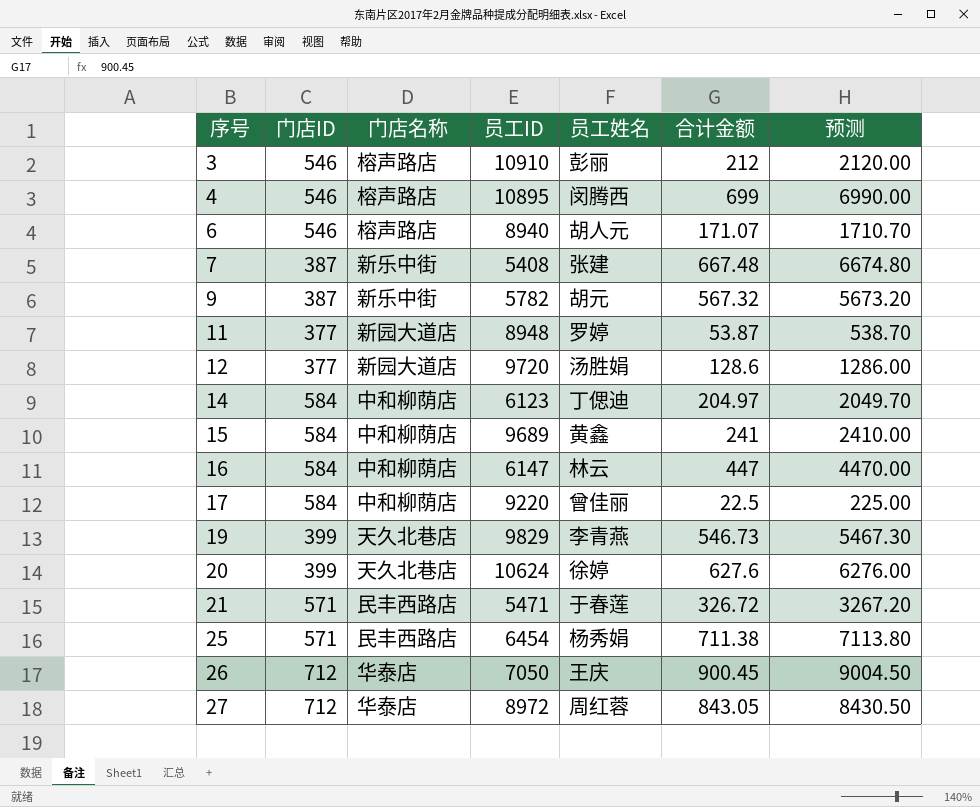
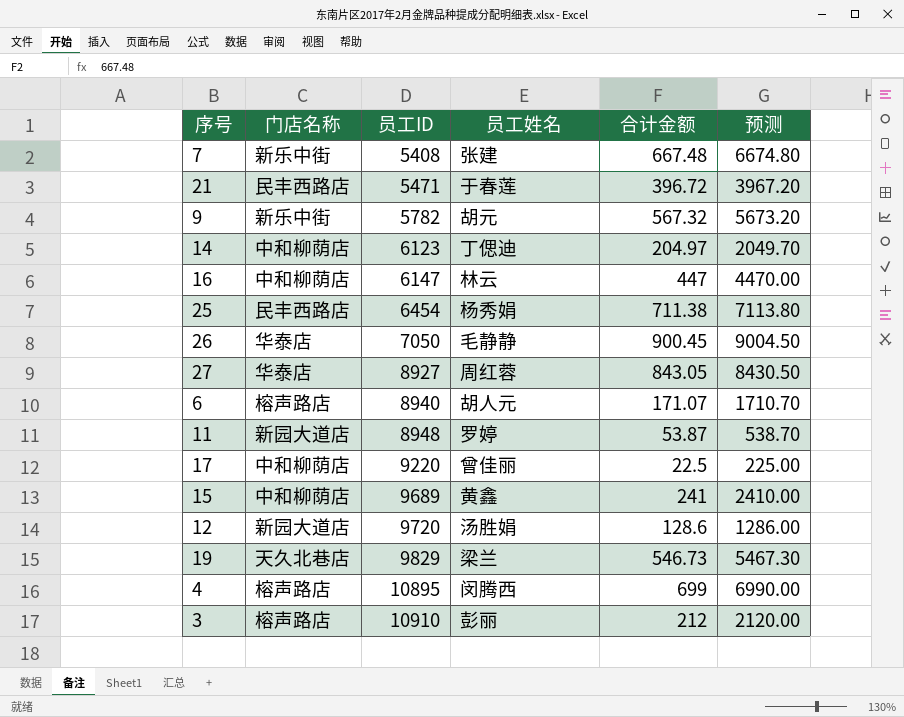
row order: 序号 ascending -> 员工ID ascending
column 门店ID | position: 2 -> none
row 20: 399 | 天久北巷店 | 10624 | 徐婷 | 627.6 | 6276.00 -> none
21 | 合计金额: 326.72 -> 396.72
21 | 预测: 3267.20 -> 3967.20
26 | 员工姓名: 王庆 -> 毛静静
27 | 员工ID: 8972 -> 8927
19 | 员工姓名: 李青燕 -> 梁兰

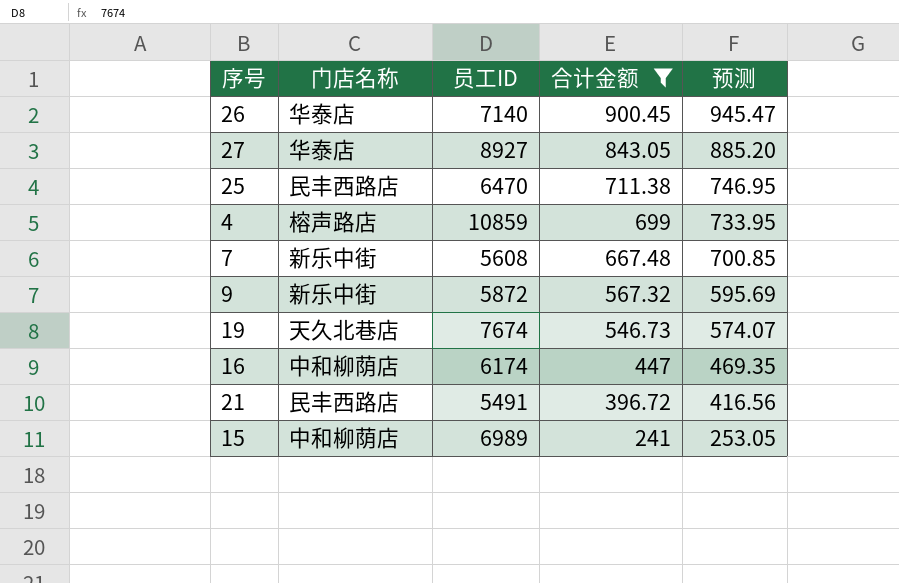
filter: none -> 合计金额 >= 241
row order: 员工ID ascending -> 合计金额 descending
column 员工姓名 | position: 4 -> none
column 预测 | formula: [合计金额] * 10 -> [合计金额] * 1.05
26 | 员工ID: 7050 -> 7140
25 | 员工ID: 6454 -> 6470
4 | 员工ID: 10895 -> 10859
7 | 员工ID: 5408 -> 5608
9 | 员工ID: 5782 -> 5872
19 | 员工ID: 9829 -> 7674
16 | 员工ID: 6147 -> 6174
21 | 员工ID: 5471 -> 5491
15 | 员工ID: 9689 -> 6989

